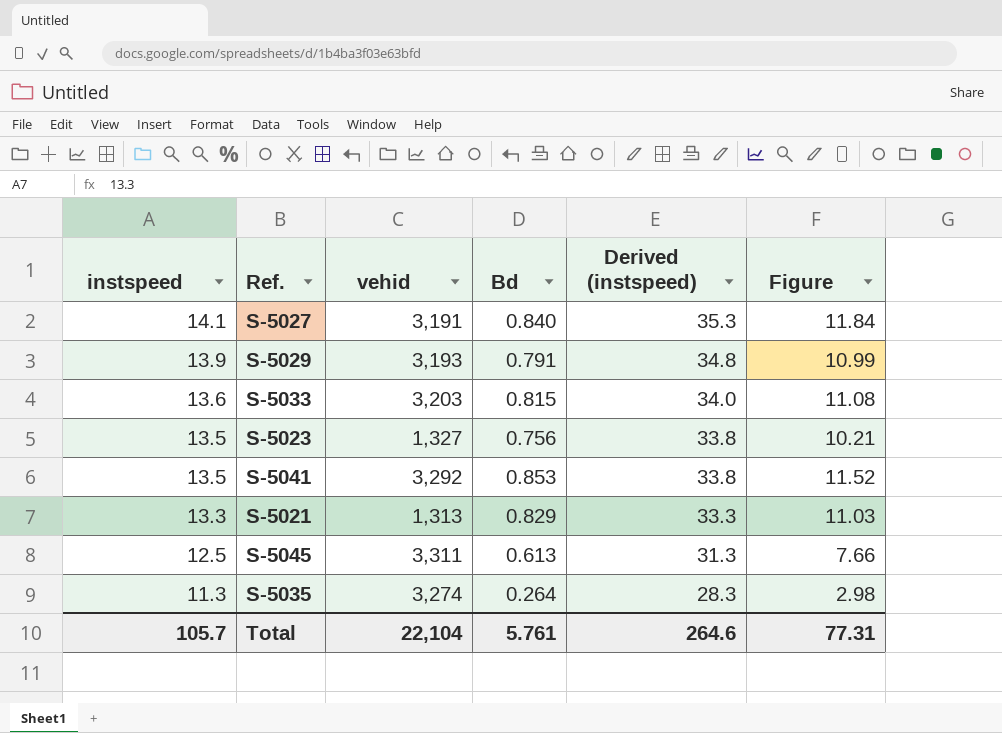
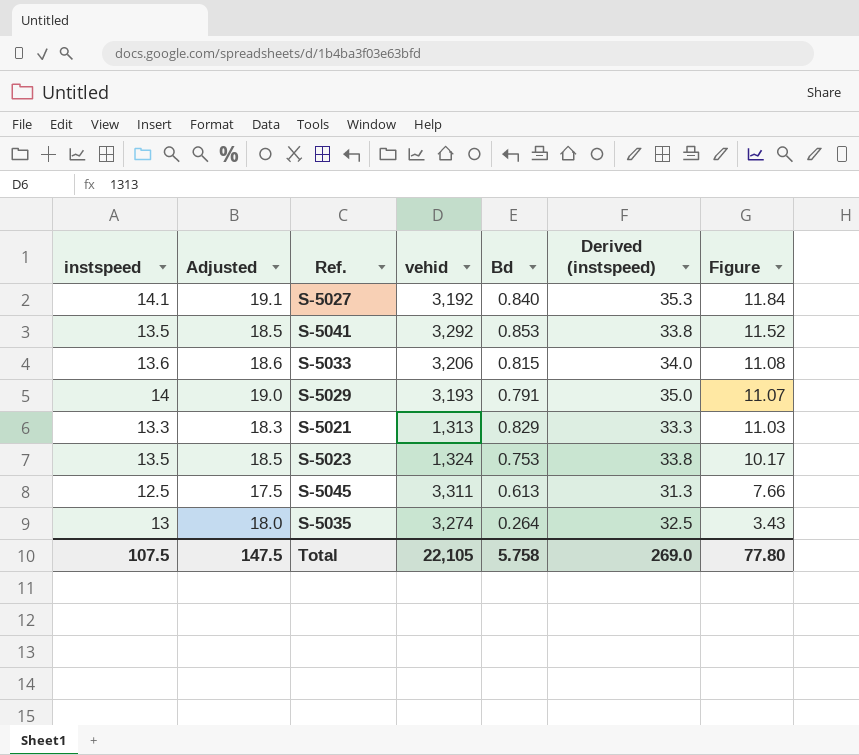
row order: instspeed descending -> Figure descending
column Adjusted | formula: none -> [instspeed] + 5
S-5027 | vehid: 3,191 -> 3,192
S-5033 | vehid: 3,203 -> 3,206
S-5029 | instspeed: 13.9 -> 14
S-5029 | Derived (instspeed): 34.8 -> 35.0
S-5029 | Figure: 10.99 -> 11.07
S-5023 | vehid: 1,327 -> 1,324
S-5023 | Bd: 0.756 -> 0.753
S-5023 | Figure: 10.21 -> 10.17
S-5035 | instspeed: 11.3 -> 13
S-5035 | Derived (instspeed): 28.3 -> 32.5
S-5035 | Figure: 2.98 -> 3.43
Total | instspeed: 105.7 -> 107.5
Total | vehid: 22,104 -> 22,105
Total | Bd: 5.761 -> 5.758
Total | Derived (instspeed): 264.6 -> 269.0
Total | Figure: 77.31 -> 77.80

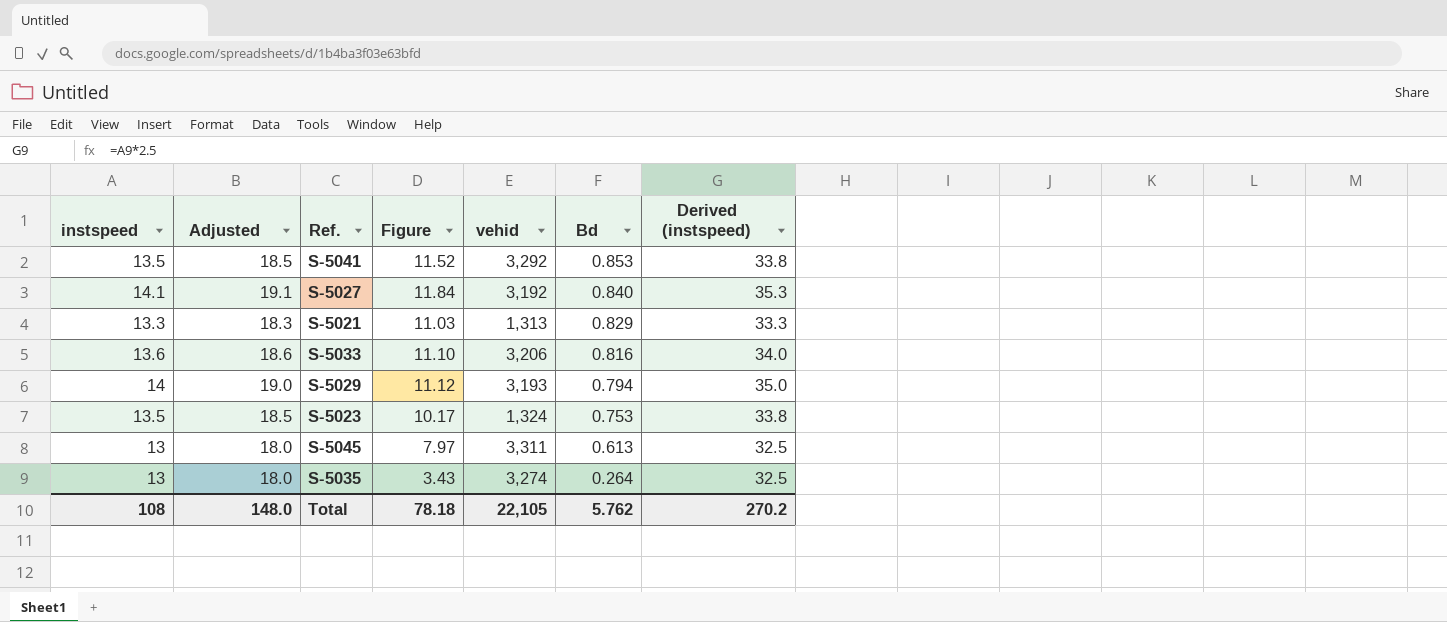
row order: Figure descending -> Bd descending
column Figure | position: 7 -> 4
S-5033 | Figure: 11.08 -> 11.10
S-5033 | Bd: 0.815 -> 0.816
S-5029 | Figure: 11.07 -> 11.12
S-5029 | Bd: 0.791 -> 0.794
S-5045 | instspeed: 12.5 -> 13
S-5045 | Adjusted: 17.5 -> 18.0
S-5045 | Figure: 7.66 -> 7.97
S-5045 | Derived (instspeed): 31.3 -> 32.5
Total | instspeed: 107.5 -> 108
Total | Adjusted: 147.5 -> 148.0
Total | Figure: 77.80 -> 78.18
Total | Bd: 5.758 -> 5.762
Total | Derived (instspeed): 269.0 -> 270.2

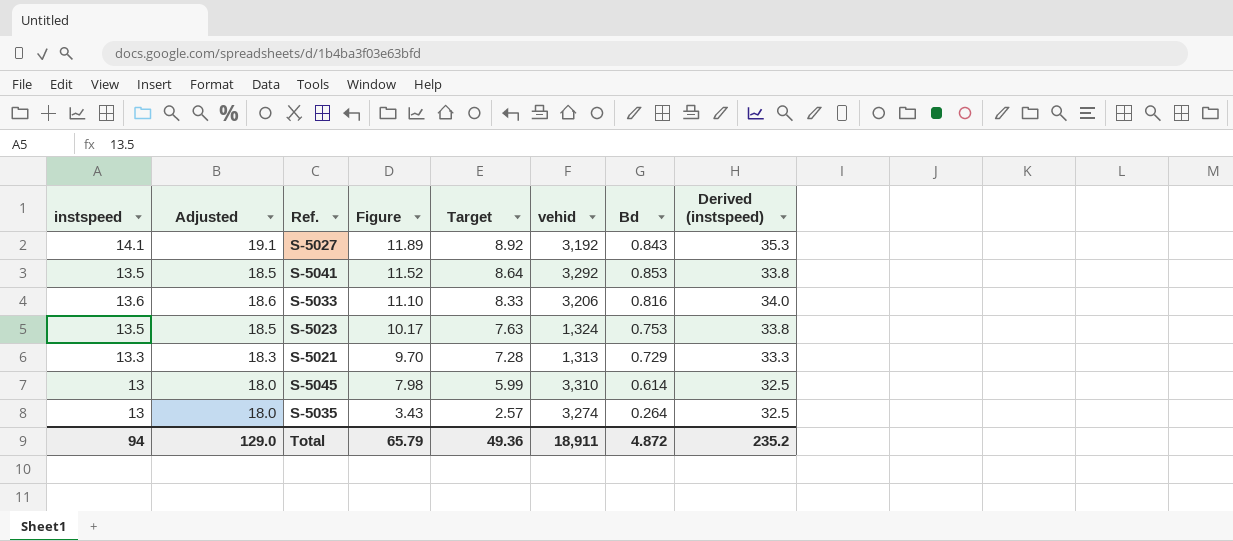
row order: Bd descending -> Figure descending
column Target | formula: none -> [Figure] * 0.75
row S-5029: 14 | 19.0 | 11.12 | 3,193 | 0.794 | 35.0 -> none
S-5027 | Figure: 11.84 -> 11.89
S-5027 | Bd: 0.840 -> 0.843
S-5021 | Figure: 11.03 -> 9.70
S-5021 | Bd: 0.829 -> 0.729
S-5045 | Figure: 7.97 -> 7.98
S-5045 | vehid: 3,311 -> 3,310
S-5045 | Bd: 0.613 -> 0.614
Total | instspeed: 108 -> 94
Total | Adjusted: 148.0 -> 129.0
Total | Figure: 78.18 -> 65.79
Total | vehid: 22,105 -> 18,911
Total | Bd: 5.762 -> 4.872
Total | Derived (instspeed): 270.2 -> 235.2

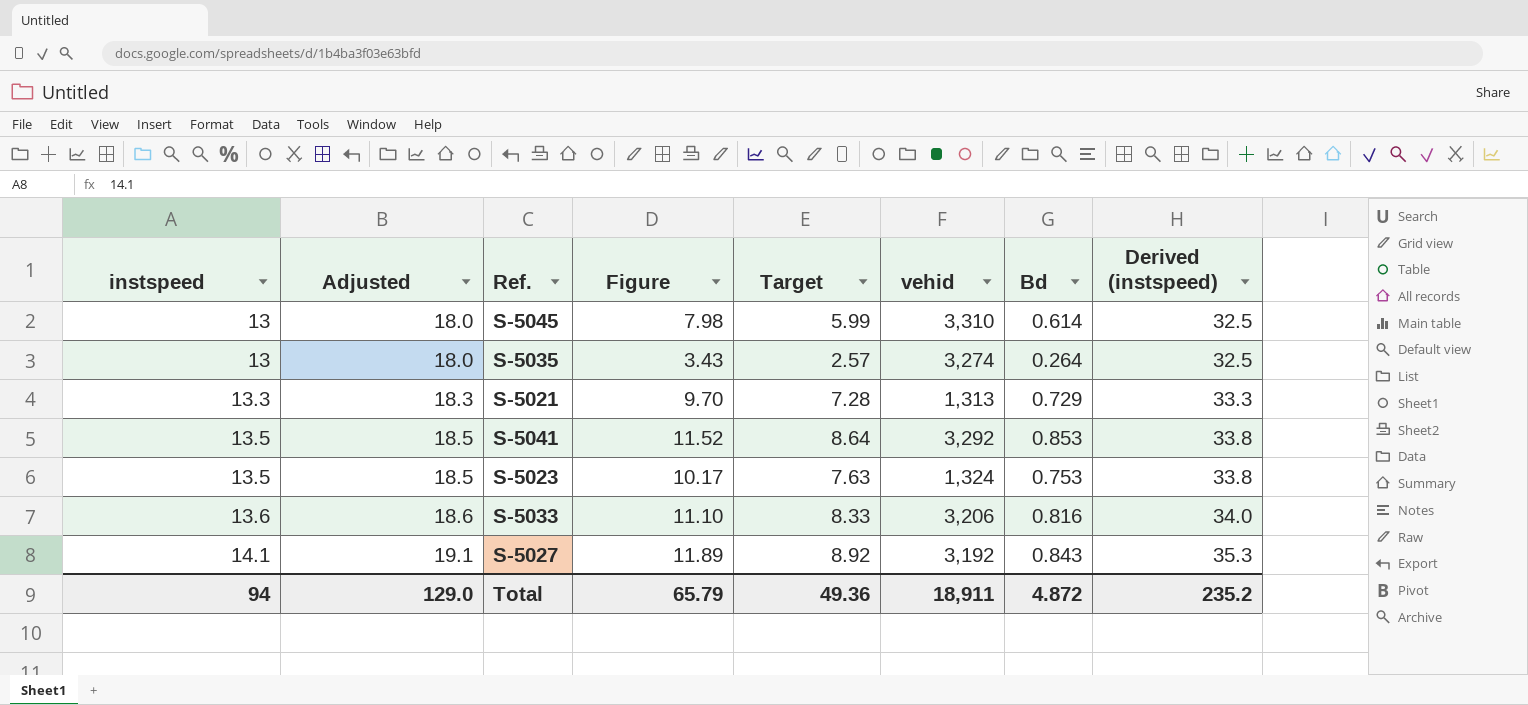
row order: Figure descending -> instspeed ascending

